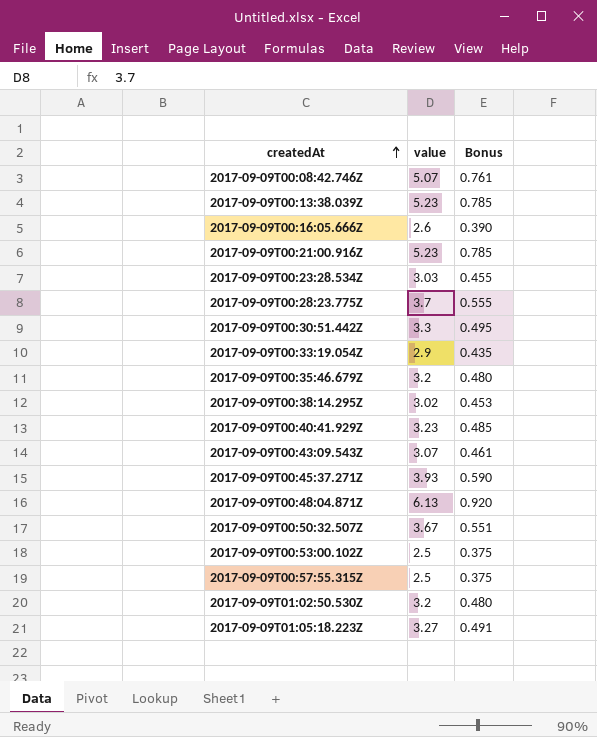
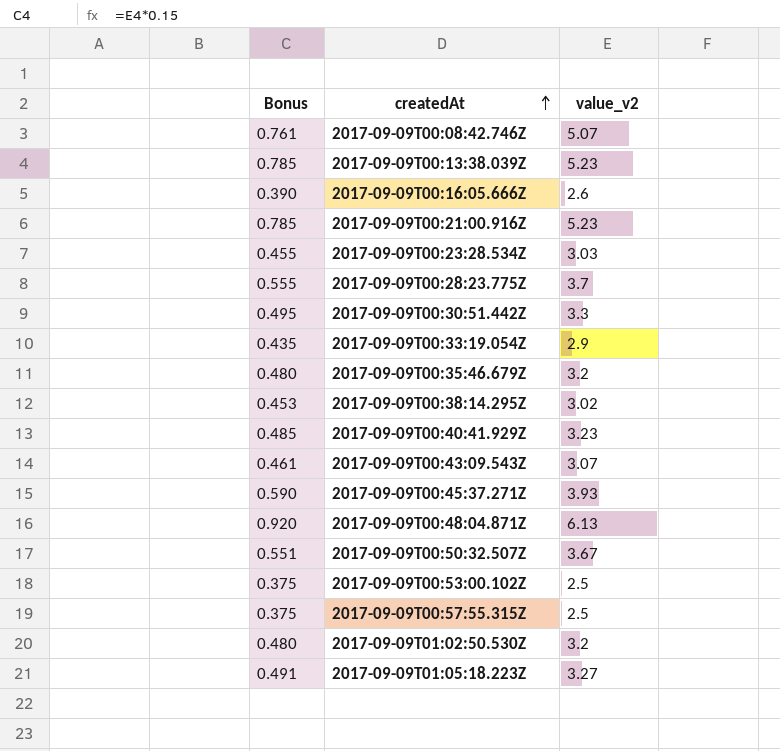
column Bonus | position: 3 -> 1
column name: value -> value_v2

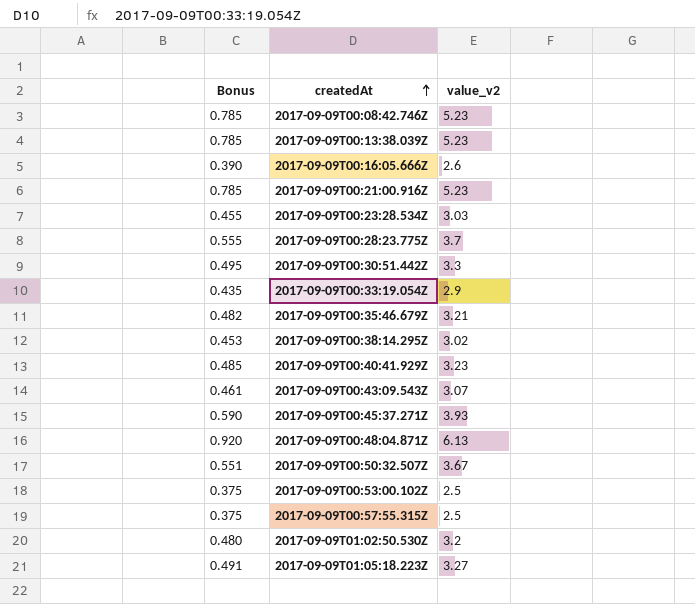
2017-09-09T00:08:42.746Z | Bonus: 0.761 -> 0.785
2017-09-09T00:08:42.746Z | value_v2: 5.07 -> 5.23
2017-09-09T00:35:46.679Z | Bonus: 0.480 -> 0.482
2017-09-09T00:35:46.679Z | value_v2: 3.2 -> 3.21

